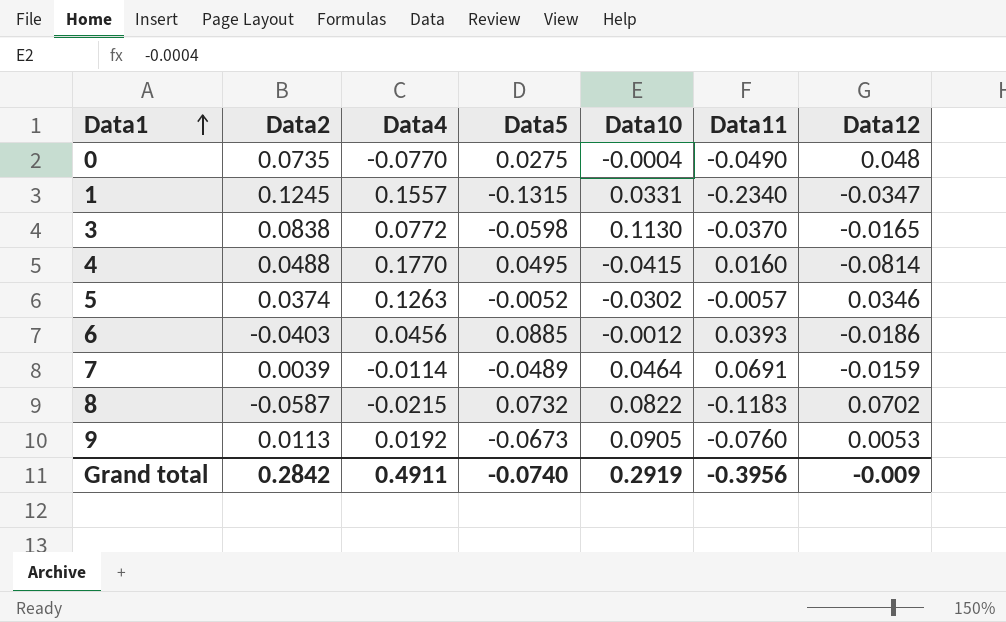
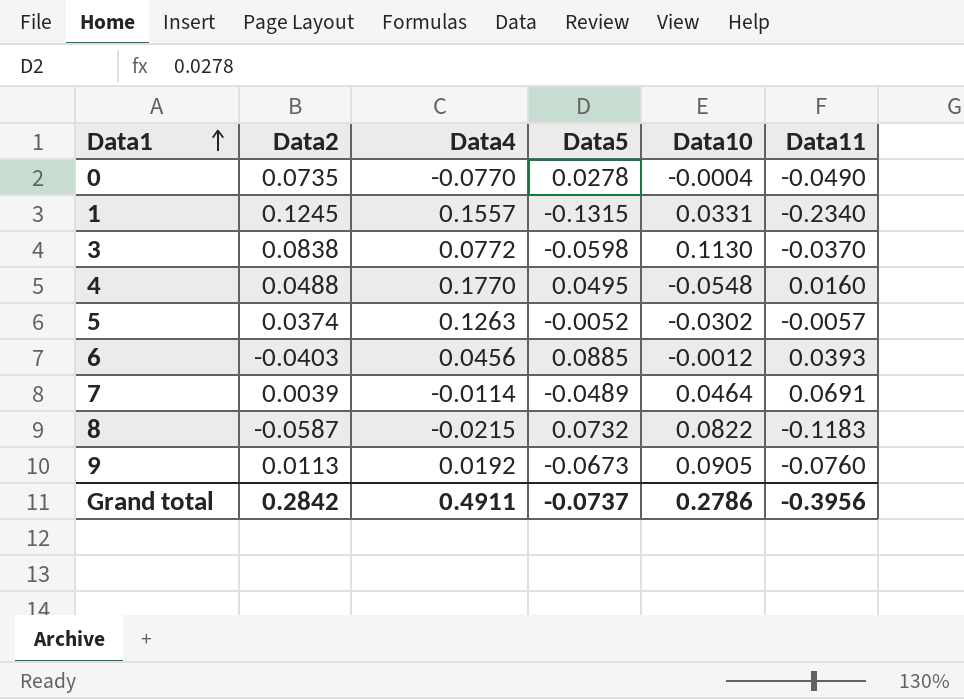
column Data12 | position: 7 -> none
0 | Data5: 0.0275 -> 0.0278
4 | Data10: -0.0415 -> -0.0548
Grand total | Data5: -0.0740 -> -0.0737
Grand total | Data10: 0.2919 -> 0.2786

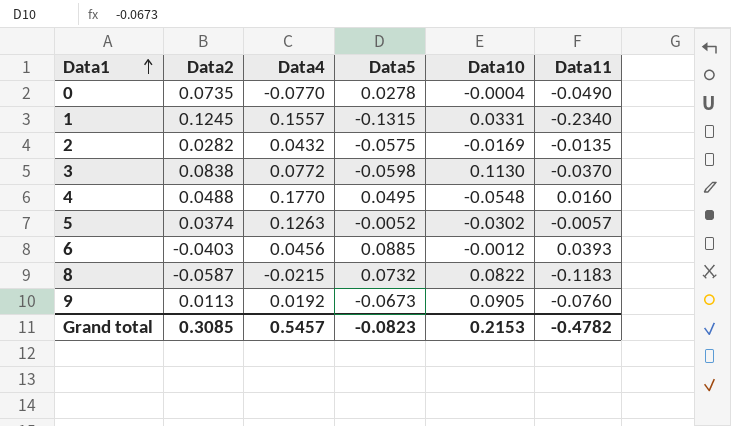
row 7: 0.0039 | -0.0114 | -0.0489 | 0.0464 | 0.0691 -> none
row 2: none -> 0.0282 | 0.0432 | -0.0575 | -0.0169 | -0.0135
Grand total | Data2: 0.2842 -> 0.3085
Grand total | Data4: 0.4911 -> 0.5457
Grand total | Data5: -0.0737 -> -0.0823
Grand total | Data10: 0.2786 -> 0.2153
Grand total | Data11: -0.3956 -> -0.4782

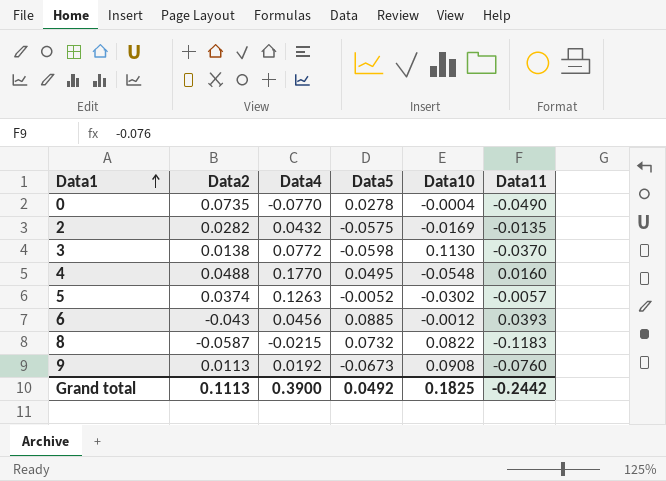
row 1: 0.1245 | 0.1557 | -0.1315 | 0.0331 | -0.2340 -> none
3 | Data2: 0.0838 -> 0.0138
6 | Data2: -0.0403 -> -0.043
9 | Data10: 0.0905 -> 0.0908
Grand total | Data2: 0.3085 -> 0.1113
Grand total | Data4: 0.5457 -> 0.3900
Grand total | Data5: -0.0823 -> 0.0492
Grand total | Data10: 0.2153 -> 0.1825
Grand total | Data11: -0.4782 -> -0.2442

